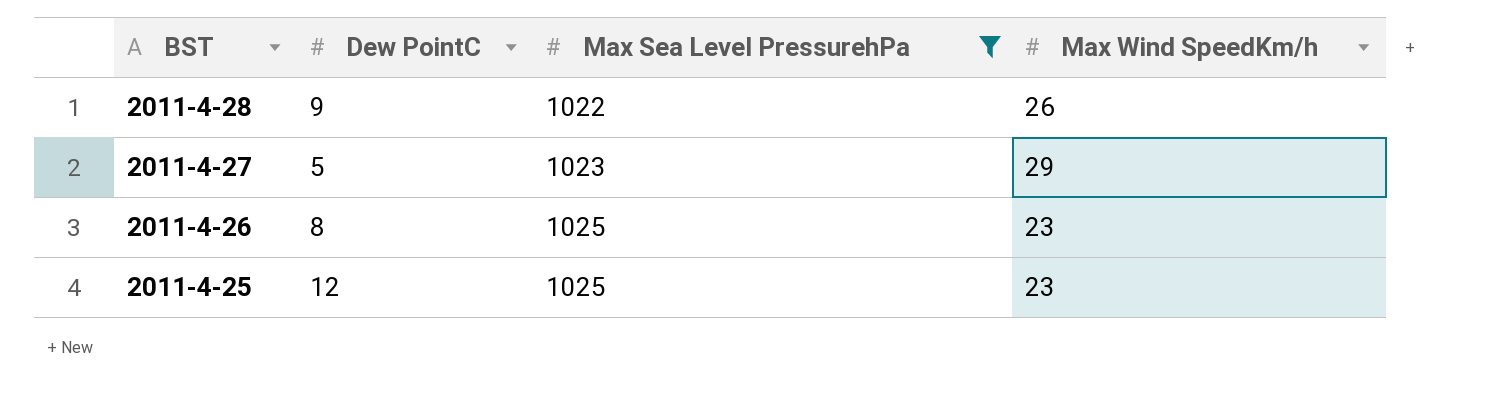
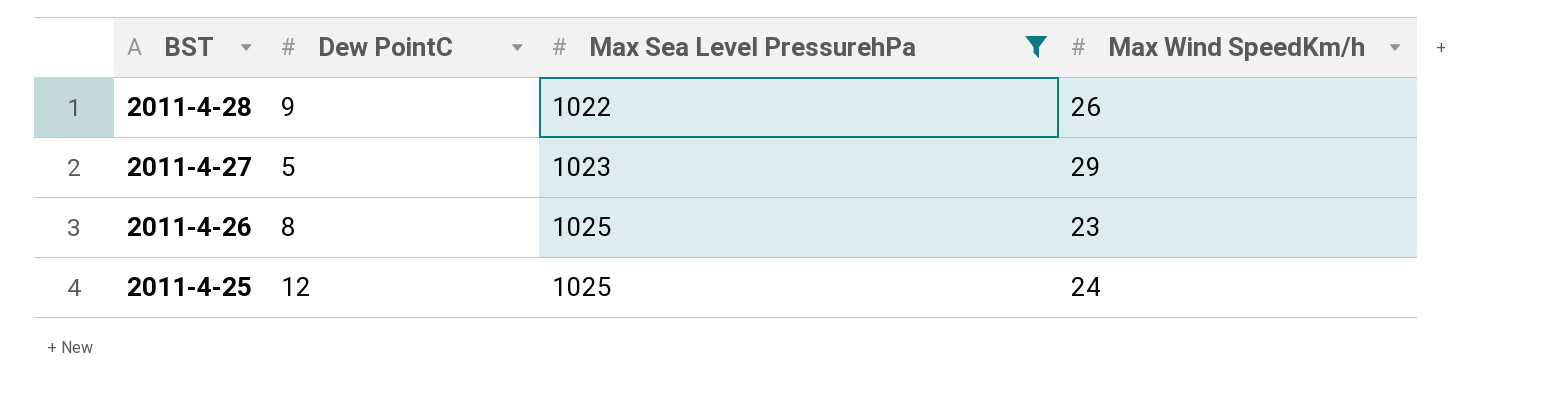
2011-4-25 | Max Wind SpeedKm/h: 23 -> 24

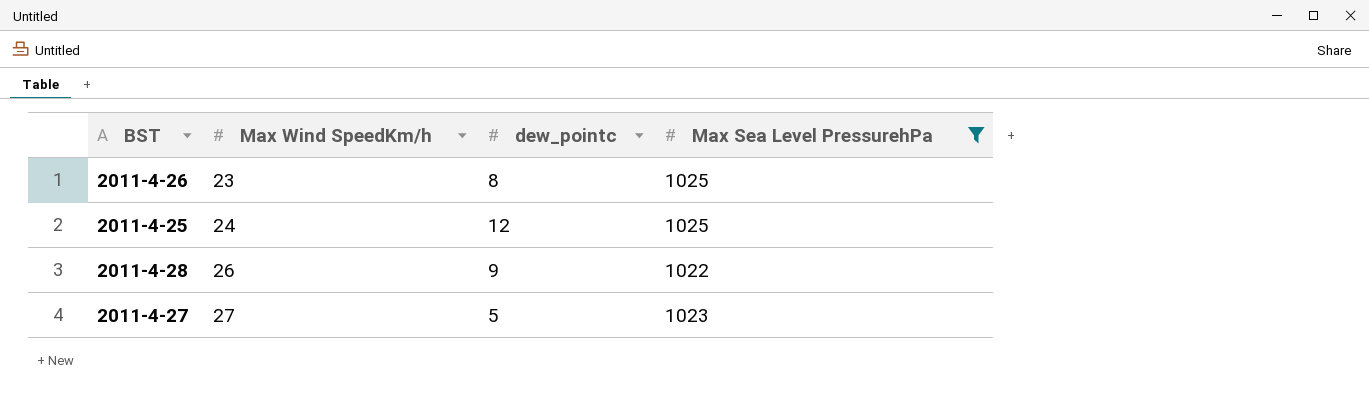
row order: BST descending -> Max Wind SpeedKm/h ascending
column Max Wind SpeedKm/h | position: 4 -> 2
column name: Dew PointC -> dew_pointc
2011-4-27 | Max Wind SpeedKm/h: 29 -> 27

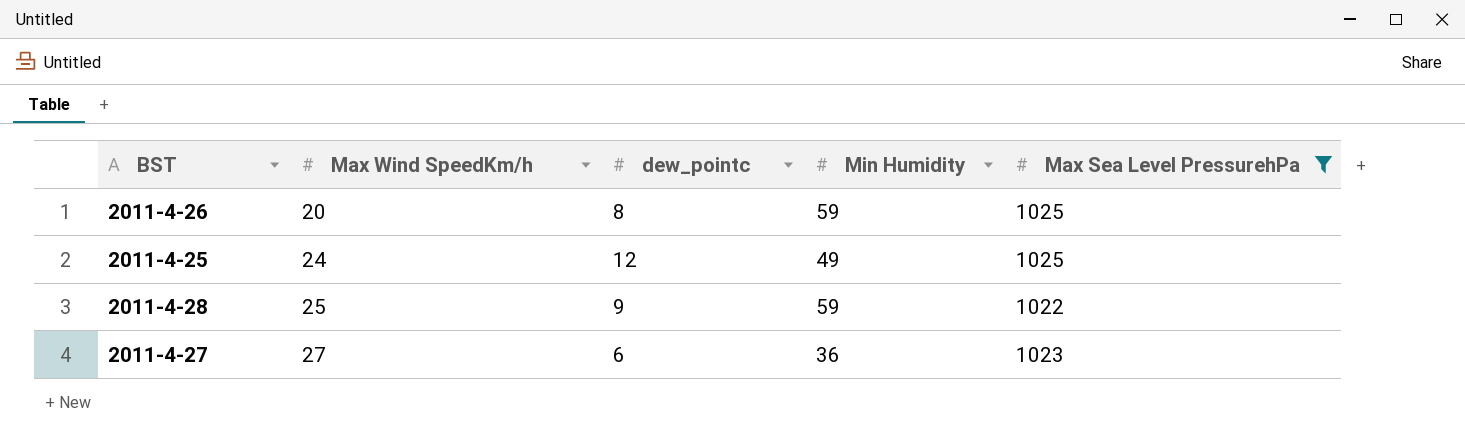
column Min Humidity | position: none -> 4
2011-4-26 | Max Wind SpeedKm/h: 23 -> 20
2011-4-28 | Max Wind SpeedKm/h: 26 -> 25
2011-4-27 | dew_pointc: 5 -> 6

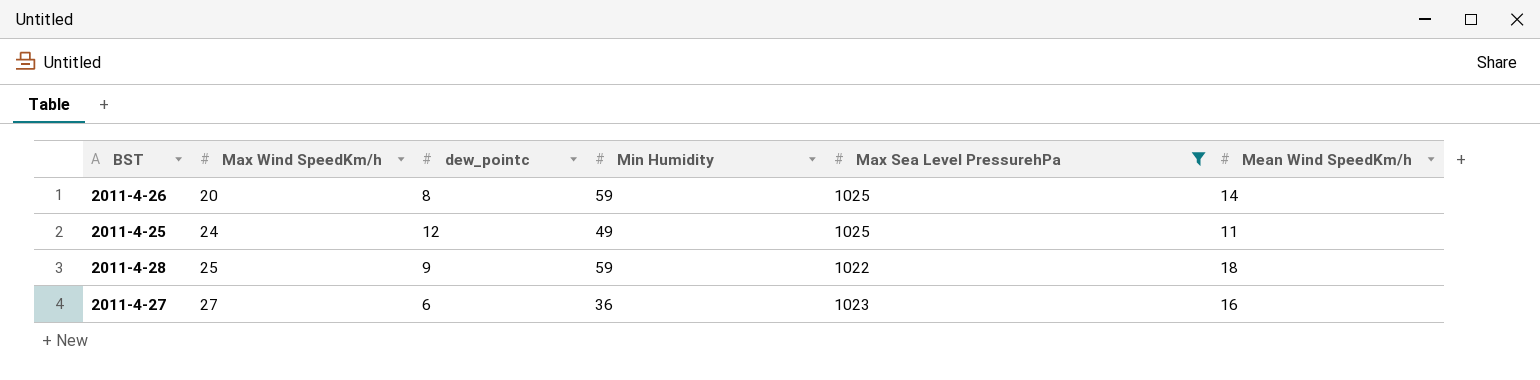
column Mean Wind SpeedKm/h | position: none -> 6

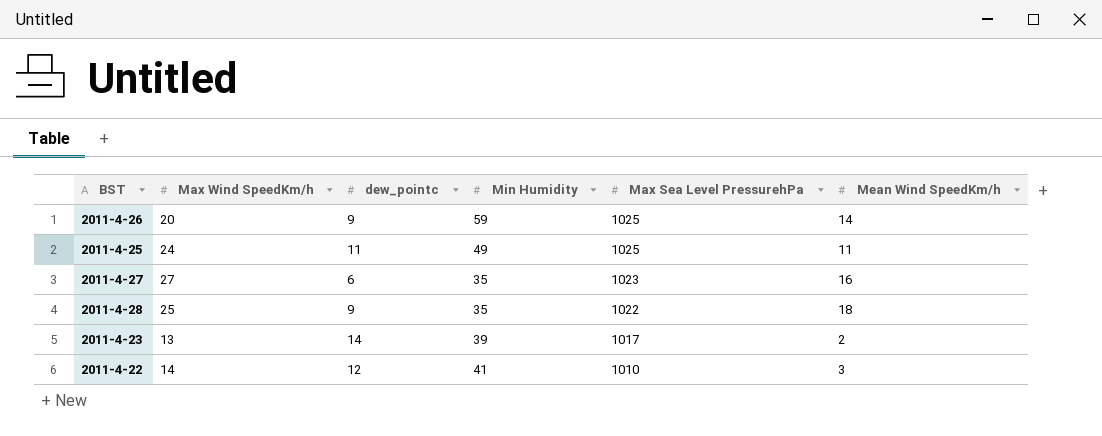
filter: Max Sea Level PressurehPa >= 1022 -> none
row order: Max Wind SpeedKm/h ascending -> Max Sea Level PressurehPa descending
2011-4-26 | dew_pointc: 8 -> 9
2011-4-25 | dew_pointc: 12 -> 11
2011-4-27 | Min Humidity: 36 -> 35
2011-4-28 | Min Humidity: 59 -> 35

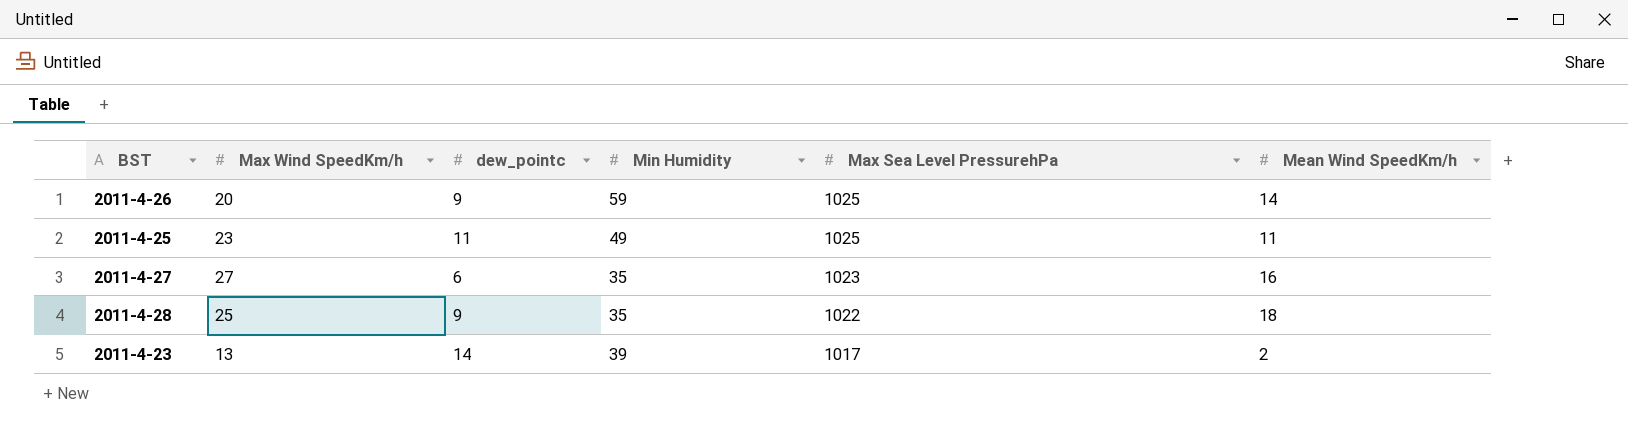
row 2011-4-22: 14 | 12 | 41 | 1010 | 3 -> none
2011-4-25 | Max Wind SpeedKm/h: 24 -> 23

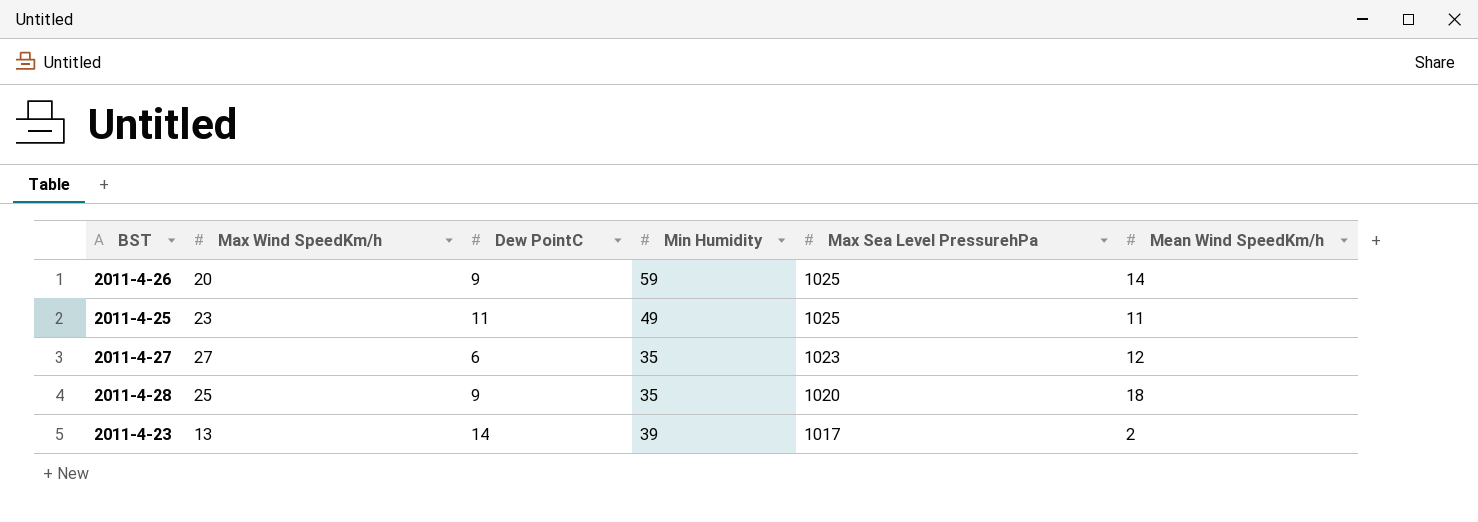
column name: dew_pointc -> Dew PointC
2011-4-27 | Mean Wind SpeedKm/h: 16 -> 12
2011-4-28 | Max Sea Level PressurehPa: 1022 -> 1020

